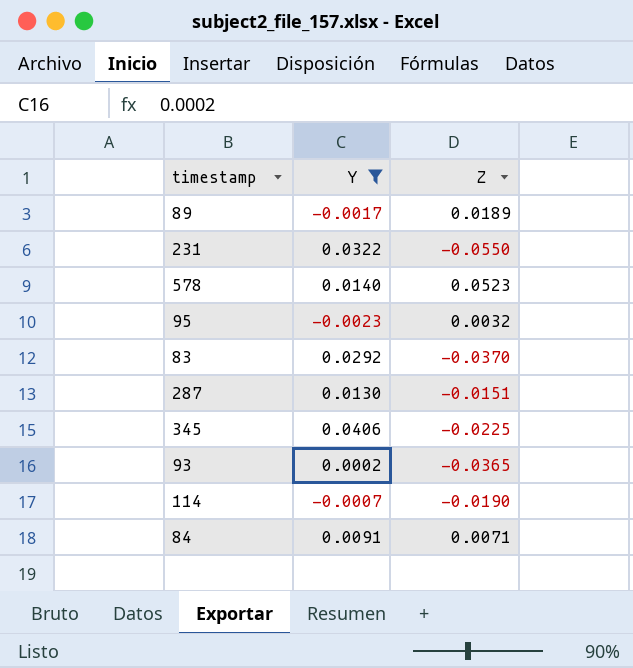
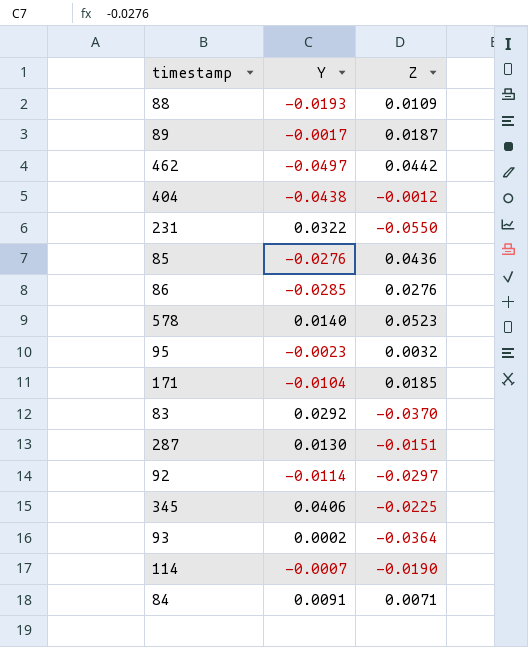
filter: Y >= -0.0023 -> none
89 | Z: 0.0189 -> 0.0187
93 | Z: -0.0365 -> -0.0364

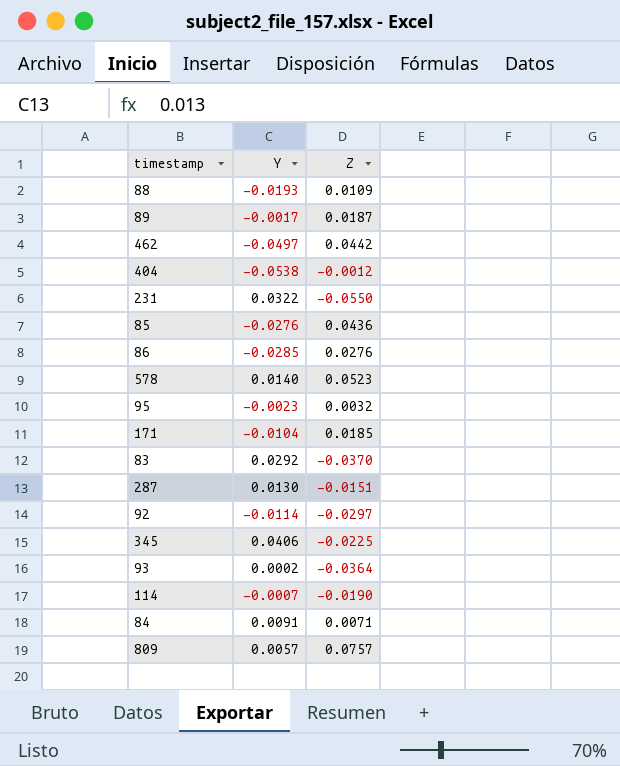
404 | Y: -0.0438 -> -0.0538
row 809: none -> 0.0057 | 0.0757

